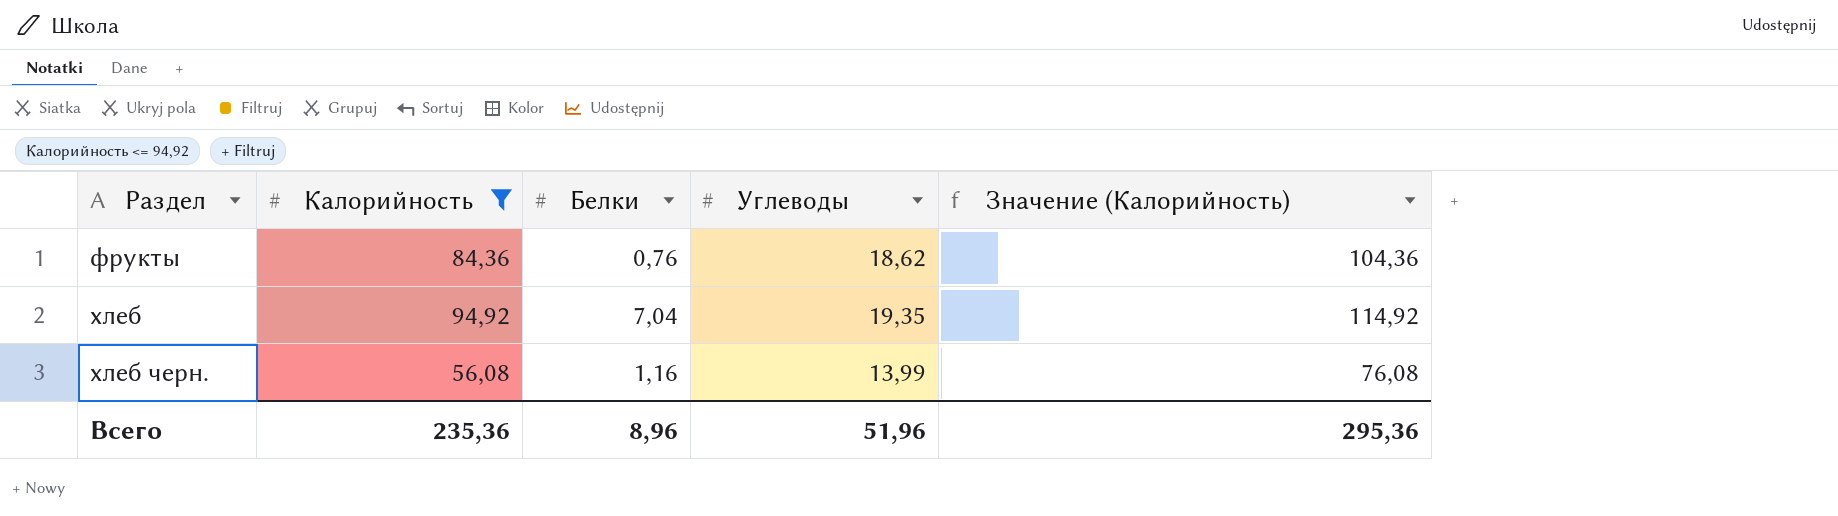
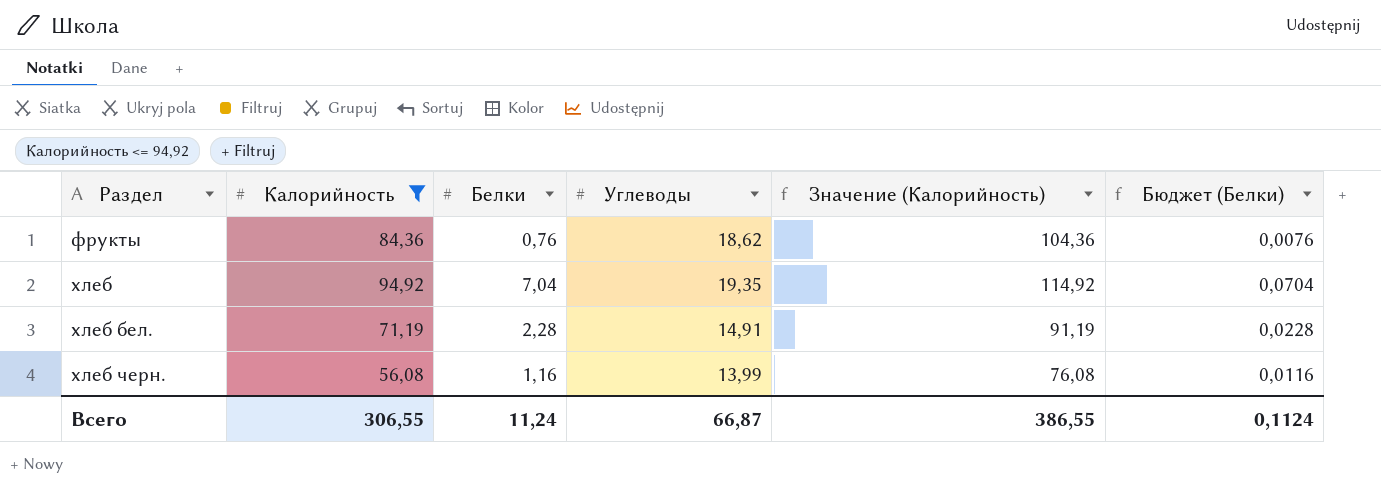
column Бюджет (Белки) | formula: none -> [Белки] * 0,01
row хлеб бел.: none -> 71,19 | 2,28 | 14,91 | 91,19 | 0,0228
Всего | Калорийность: 235,36 -> 306,55
Всего | Белки: 8,96 -> 11,24
Всего | Углеводы: 51,96 -> 66,87
Всего | Значение (Калорийность): 295,36 -> 386,55

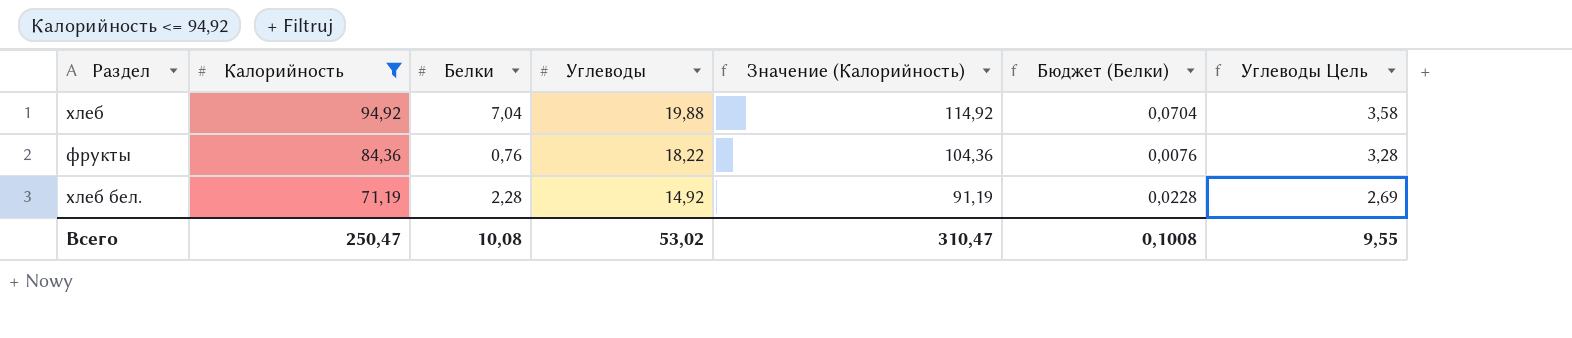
row order: Раздел ascending -> Калорийность descending
column Углеводы Цель | formula: none -> [Углеводы] * 0,18
row хлеб черн.: 56,08 | 1,16 | 13,99 | 76,08 | 0,0116 -> none
хлеб | Углеводы: 19,35 -> 19,88
фрукты | Углеводы: 18,62 -> 18,22
хлеб бел. | Углеводы: 14,91 -> 14,92
Всего | Калорийность: 306,55 -> 250,47
Всего | Белки: 11,24 -> 10,08
Всего | Углеводы: 66,87 -> 53,02
Всего | Значение (Калорийность): 386,55 -> 310,47
Всего | Бюджет (Белки): 0,1124 -> 0,1008

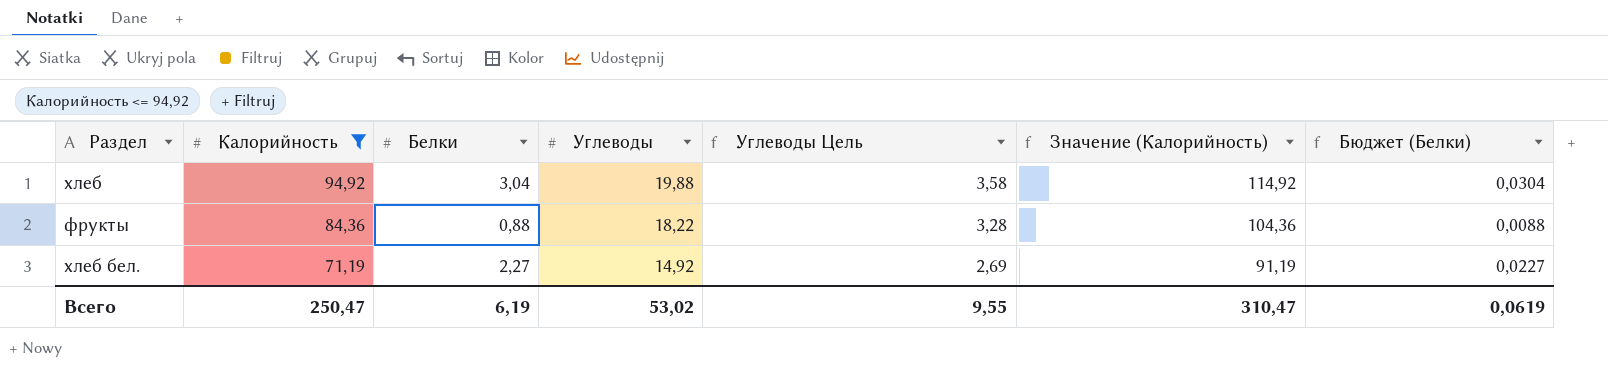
column Углеводы Цель | position: 7 -> 5
хлеб | Белки: 7,04 -> 3,04
хлеб | Бюджет (Белки): 0,0704 -> 0,0304
фрукты | Белки: 0,76 -> 0,88
фрукты | Бюджет (Белки): 0,0076 -> 0,0088
хлеб бел. | Белки: 2,28 -> 2,27
хлеб бел. | Бюджет (Белки): 0,0228 -> 0,0227
Всего | Белки: 10,08 -> 6,19
Всего | Бюджет (Белки): 0,1008 -> 0,0619

